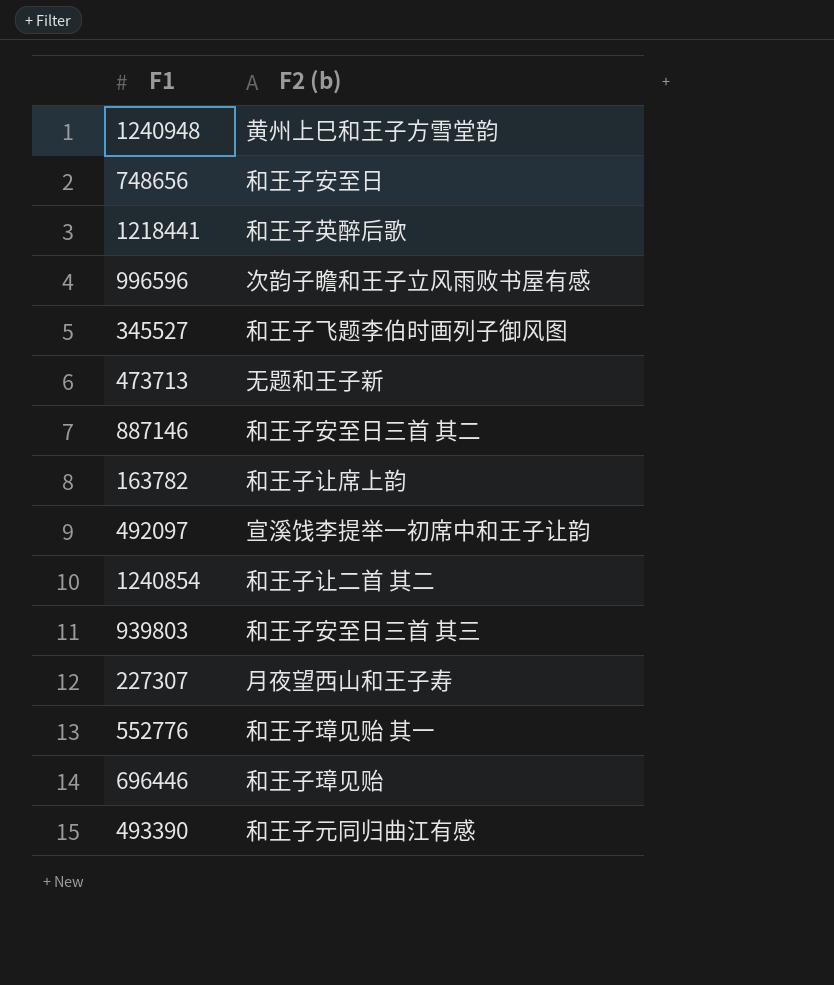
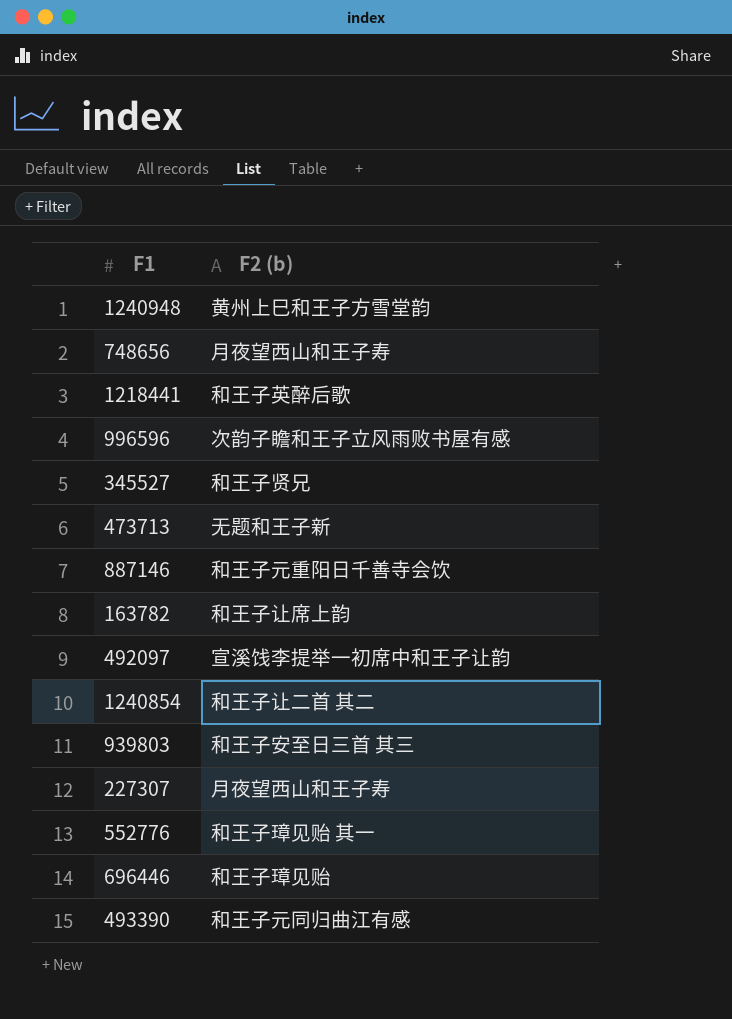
748656 | F2 (b): 和王子安至日 -> 月夜望西山和王子寿
345527 | F2 (b): 和王子飞题李伯时画列子御风图 -> 和王子贤兄
887146 | F2 (b): 和王子安至日三首 其二 -> 和王子元重阳日千善寺会饮

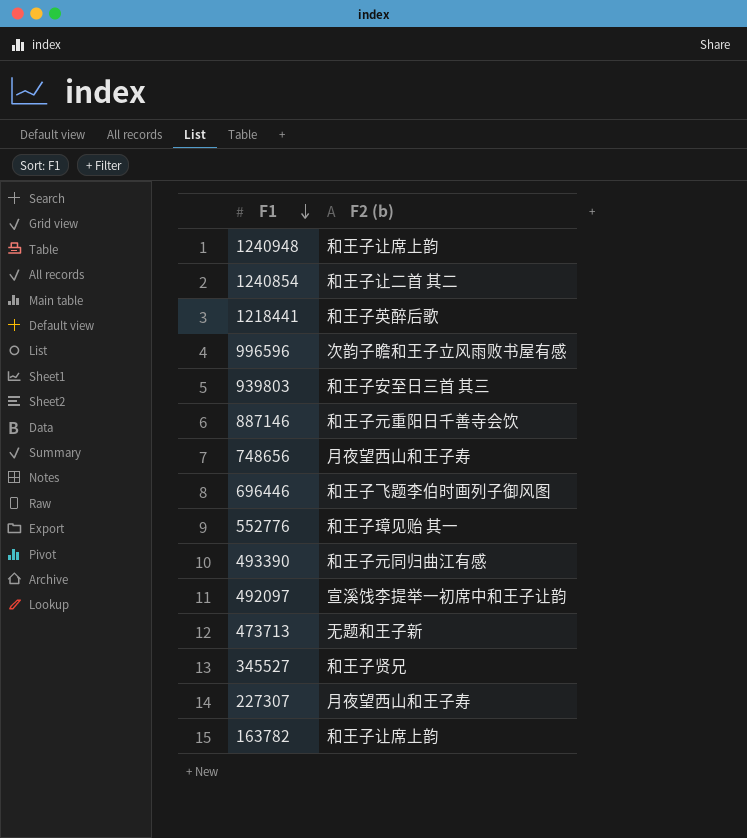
row order: none -> F1 descending
1240948 | F2 (b): 黄州上巳和王子方雪堂韵 -> 和王子让席上韵
696446 | F2 (b): 和王子璋见贻 -> 和王子飞题李伯时画列子御风图

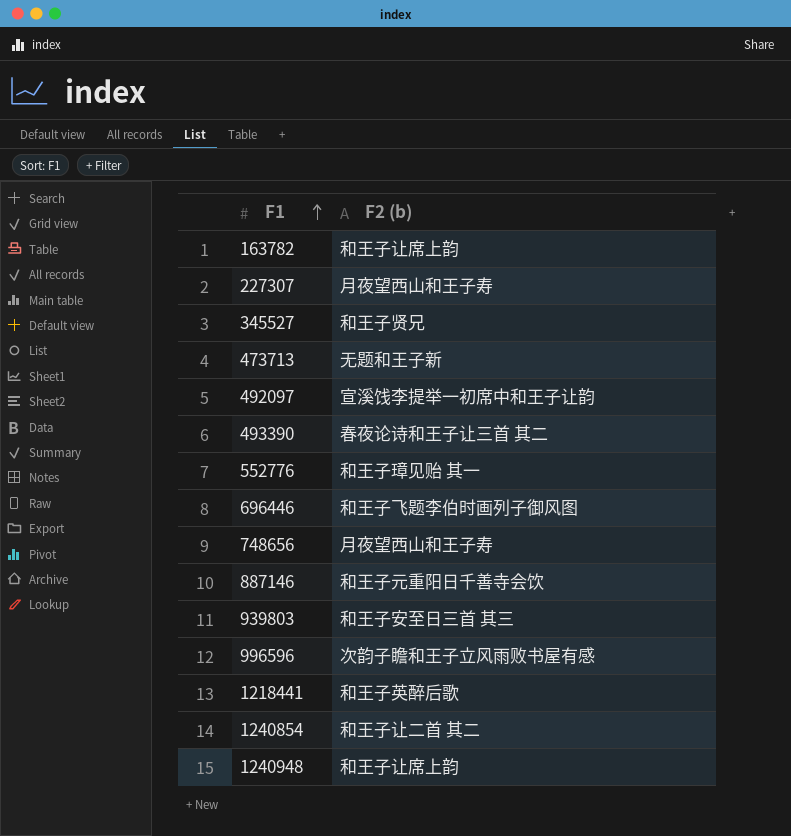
row order: F1 descending -> F1 ascending
493390 | F2 (b): 和王子元同归曲江有感 -> 春夜论诗和王子让三首 其二

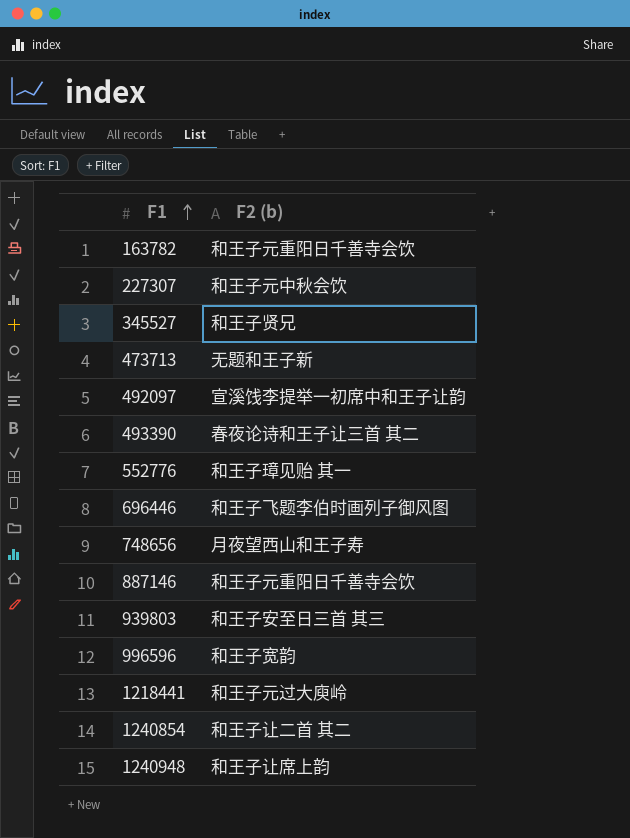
163782 | F2 (b): 和王子让席上韵 -> 和王子元重阳日千善寺会饮
227307 | F2 (b): 月夜望西山和王子寿 -> 和王子元中秋会饮
996596 | F2 (b): 次韵子瞻和王子立风雨败书屋有感 -> 和王子宽韵
1218441 | F2 (b): 和王子英醉后歌 -> 和王子元过大庾岭

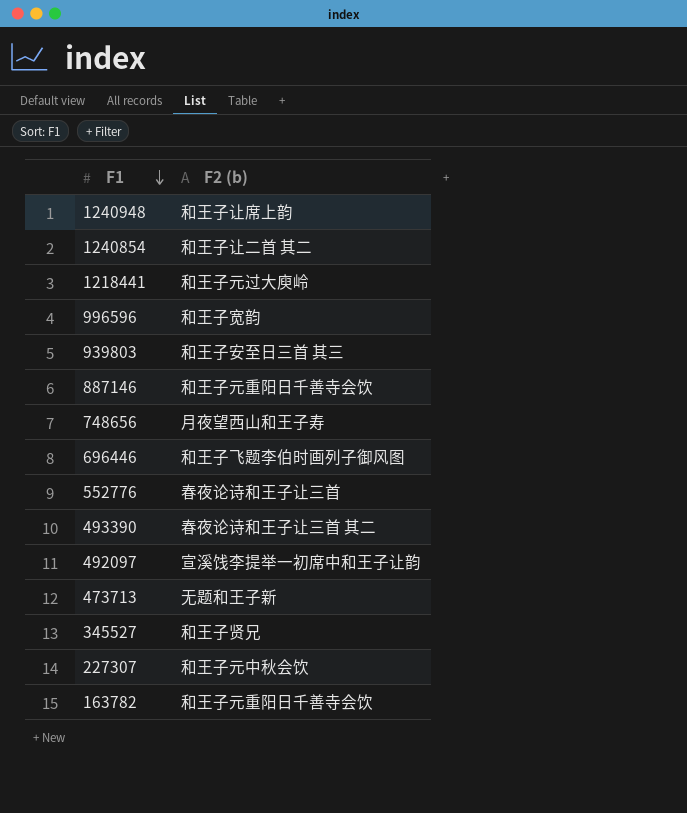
row order: F1 ascending -> F1 descending
552776 | F2 (b): 和王子璋见贻 其一 -> 春夜论诗和王子让三首

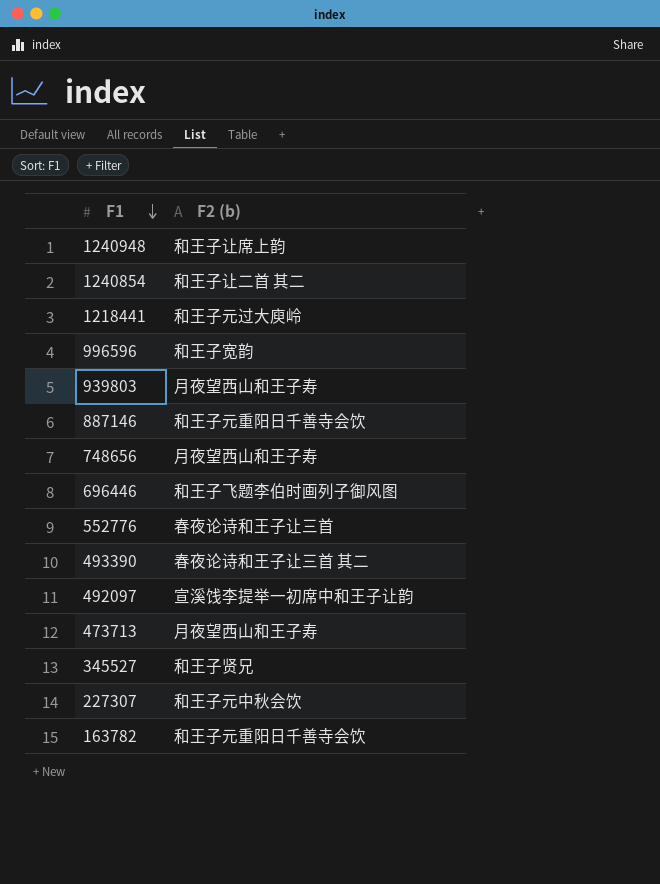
939803 | F2 (b): 和王子安至日三首 其三 -> 月夜望西山和王子寿
473713 | F2 (b): 无题和王子新 -> 月夜望西山和王子寿

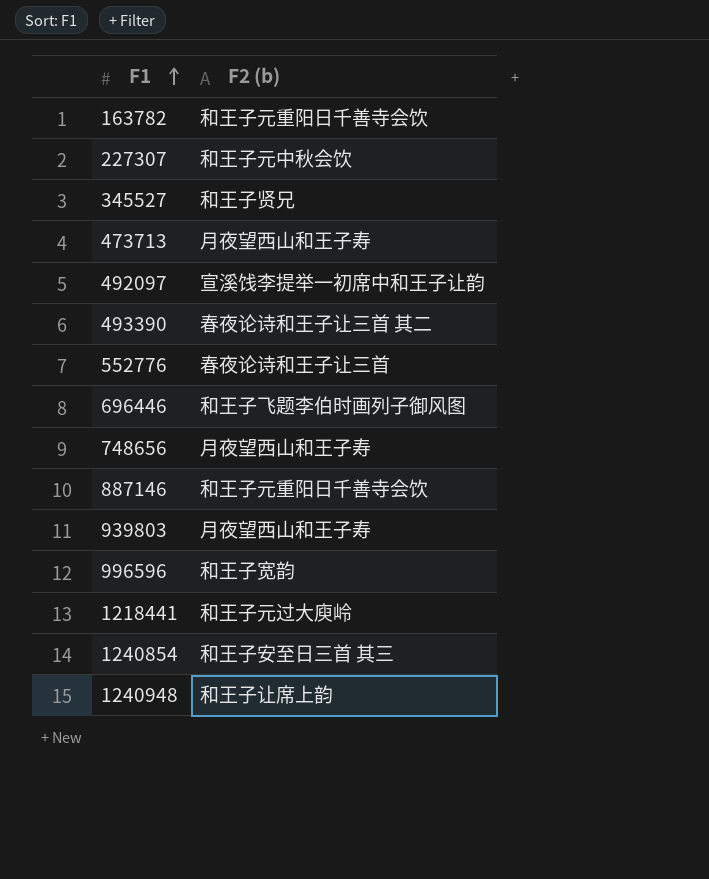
row order: F1 descending -> F1 ascending
1240854 | F2 (b): 和王子让二首 其二 -> 和王子安至日三首 其三

